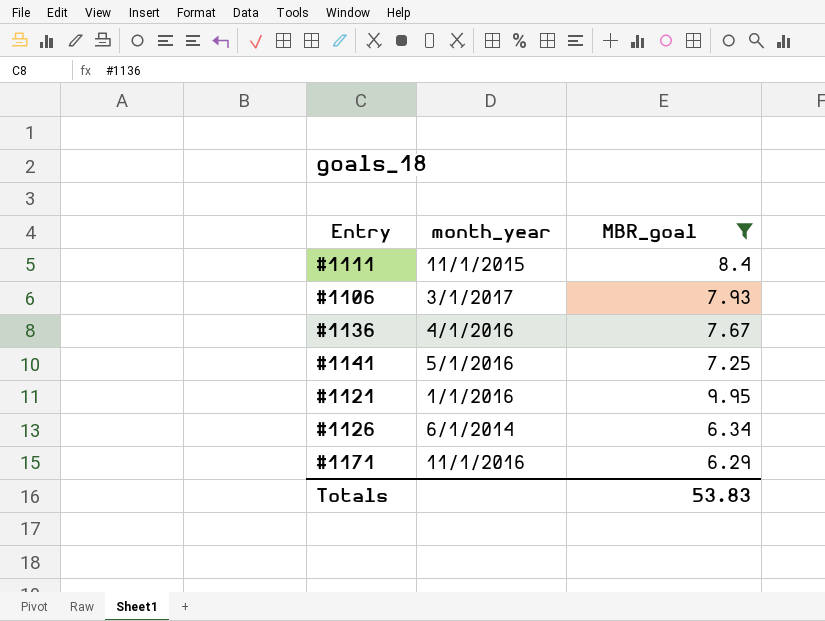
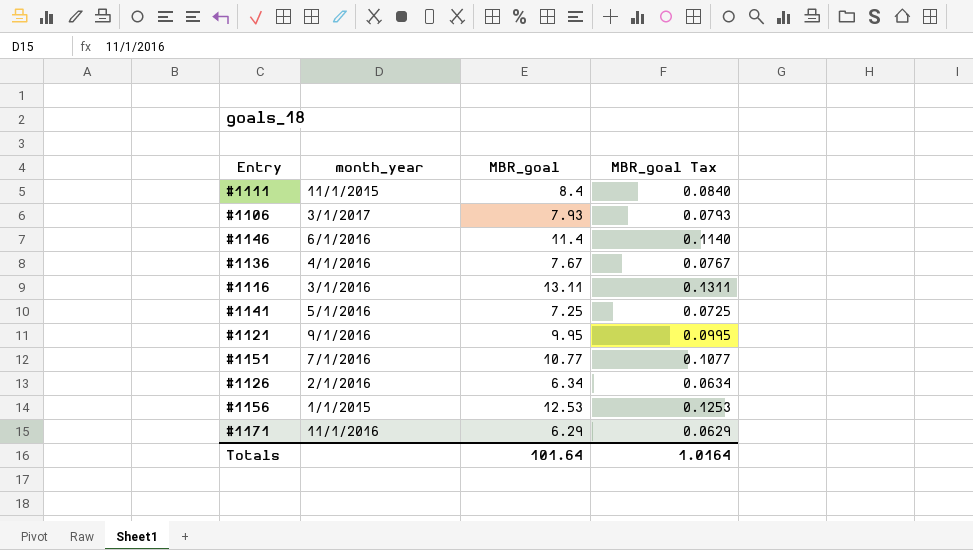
filter: MBR_goal <= 9.95 -> none
column MBR_goal Tax | formula: none -> [MBR_goal] * 0.01
#1121 | month_year: 1/1/2016 -> 9/1/2016
#1126 | month_year: 6/1/2014 -> 2/1/2016
Totals | MBR_goal: 53.83 -> 101.64

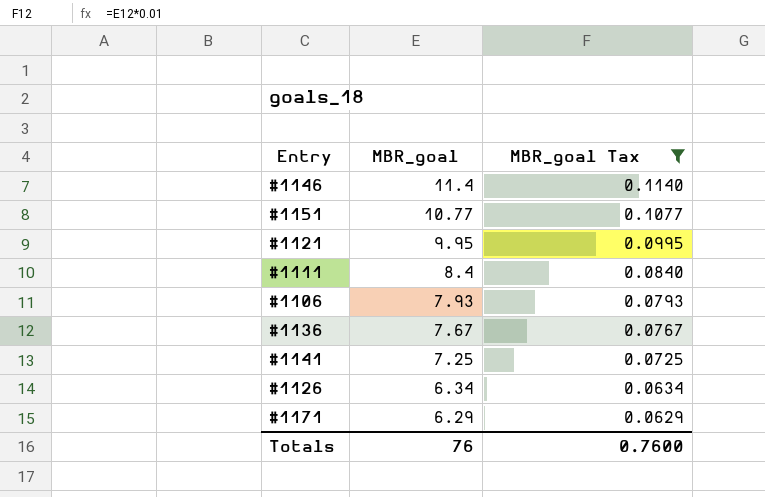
filter: none -> MBR_goal Tax <= 0.1140
row order: none -> MBR_goal descending
column month_year | position: 2 -> none
Totals | MBR_goal: 101.64 -> 76
Totals | MBR_goal Tax: 1.0164 -> 0.7600

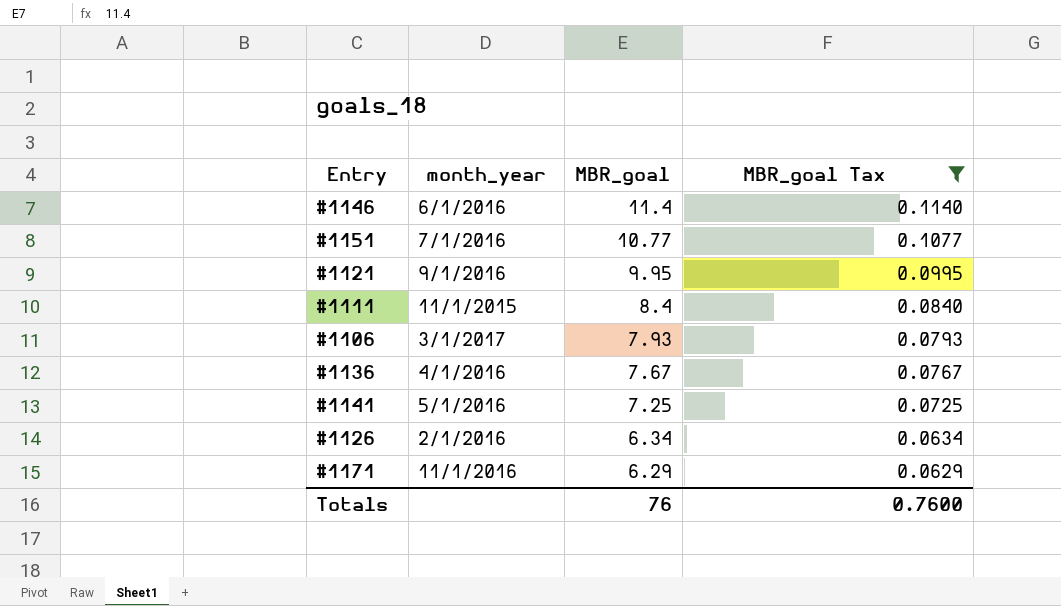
column month_year | position: none -> 2

